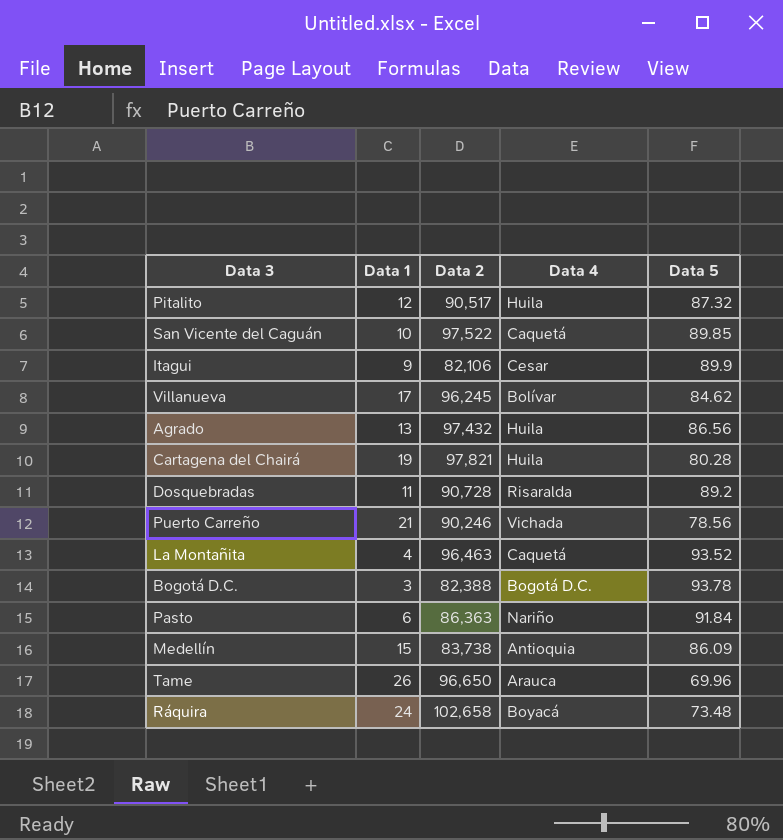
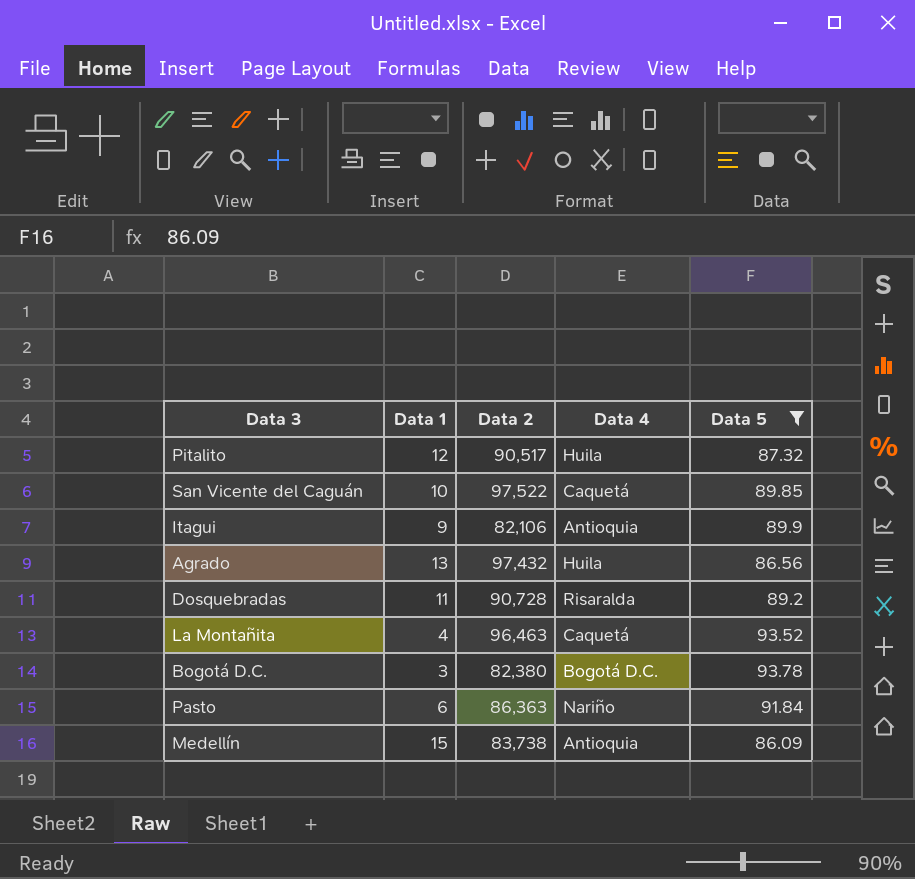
filter: none -> Data 5 >= 86.09
Itagui | Data 4: Cesar -> Antioquia
Bogotá D.C. | Data 2: 82,388 -> 82,380

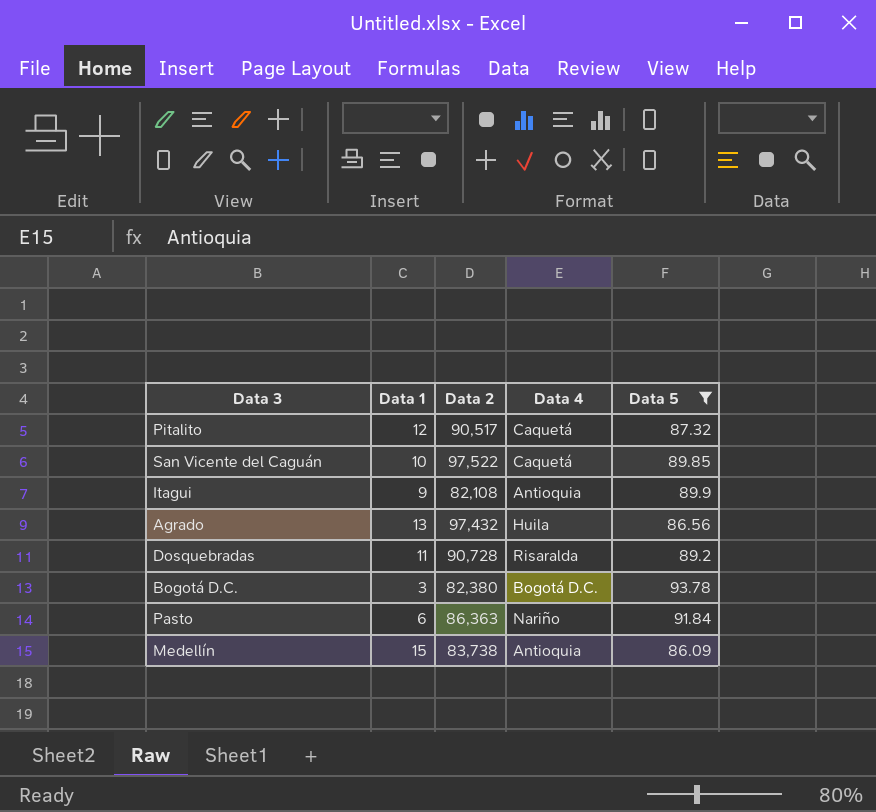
row La Montañita: 4 | 96,463 | Caquetá | 93.52 -> none
Pitalito | Data 4: Huila -> Caquetá
Itagui | Data 2: 82,106 -> 82,108

